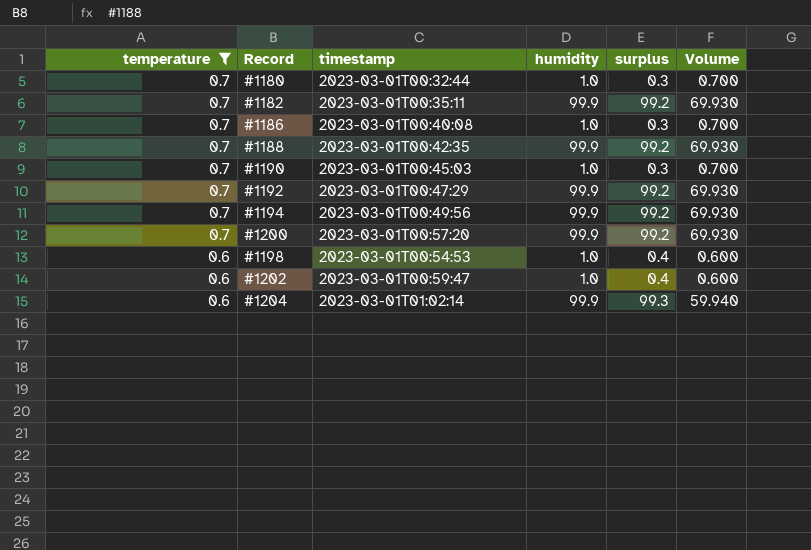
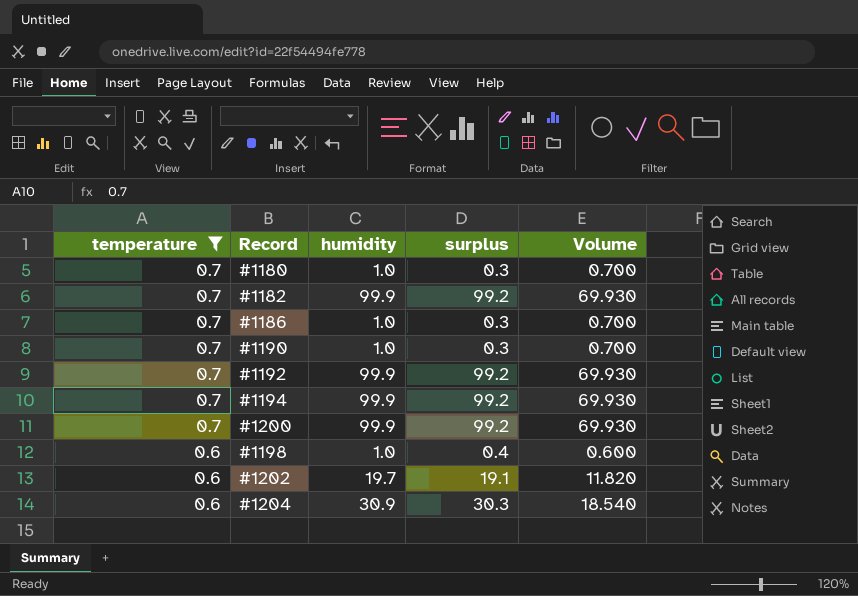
column timestamp | position: 3 -> none
row #1188: 0.7 | 2023-03-01T00:42:35 | 99.9 | 99.2 | 69.930 -> none
#1202 | humidity: 1.0 -> 19.7
#1202 | surplus: 0.4 -> 19.1
#1202 | Volume: 0.600 -> 11.820
#1204 | humidity: 99.9 -> 30.9
#1204 | surplus: 99.3 -> 30.3
#1204 | Volume: 59.940 -> 18.540

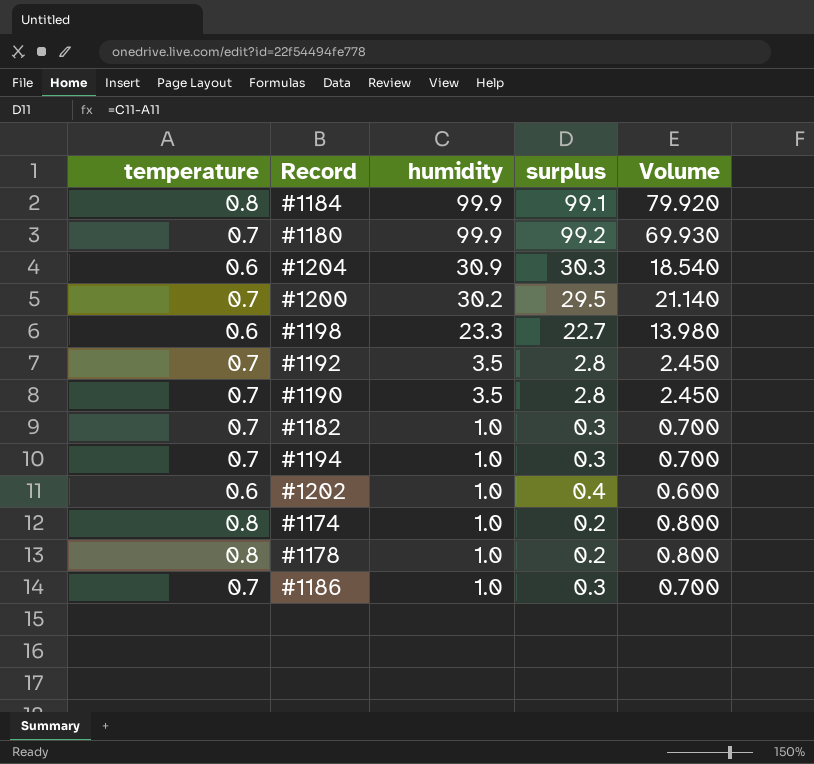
filter: temperature != 0.8 -> none
row order: temperature descending -> humidity descending
#1180 | humidity: 1.0 -> 99.9
#1180 | surplus: 0.3 -> 99.2
#1180 | Volume: 0.700 -> 69.930
#1200 | humidity: 99.9 -> 30.2
#1200 | surplus: 99.2 -> 29.5
#1200 | Volume: 69.930 -> 21.140
#1198 | humidity: 1.0 -> 23.3
#1198 | surplus: 0.4 -> 22.7
#1198 | Volume: 0.600 -> 13.980
#1192 | humidity: 99.9 -> 3.5
#1192 | surplus: 99.2 -> 2.8
#1192 | Volume: 69.930 -> 2.450
#1190 | humidity: 1.0 -> 3.5
#1190 | surplus: 0.3 -> 2.8
#1190 | Volume: 0.700 -> 2.450
#1182 | humidity: 99.9 -> 1.0
#1182 | surplus: 99.2 -> 0.3
#1182 | Volume: 69.930 -> 0.700
#1194 | humidity: 99.9 -> 1.0
#1194 | surplus: 99.2 -> 0.3
#1194 | Volume: 69.930 -> 0.700
#1202 | humidity: 19.7 -> 1.0
#1202 | surplus: 19.1 -> 0.4
#1202 | Volume: 11.820 -> 0.600

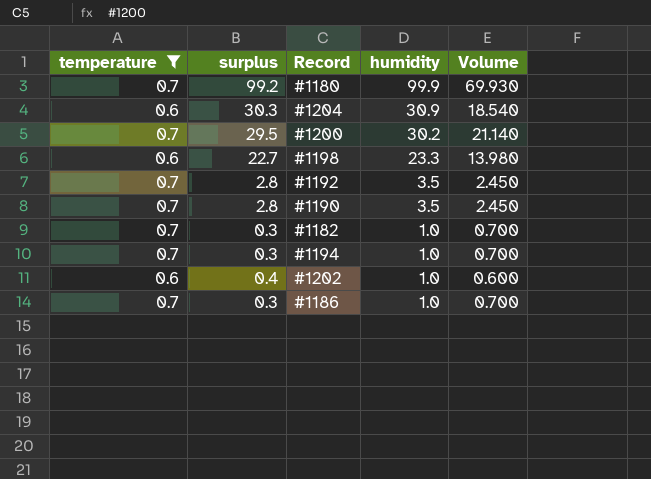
filter: none -> temperature != 0.8
column surplus | position: 4 -> 2

